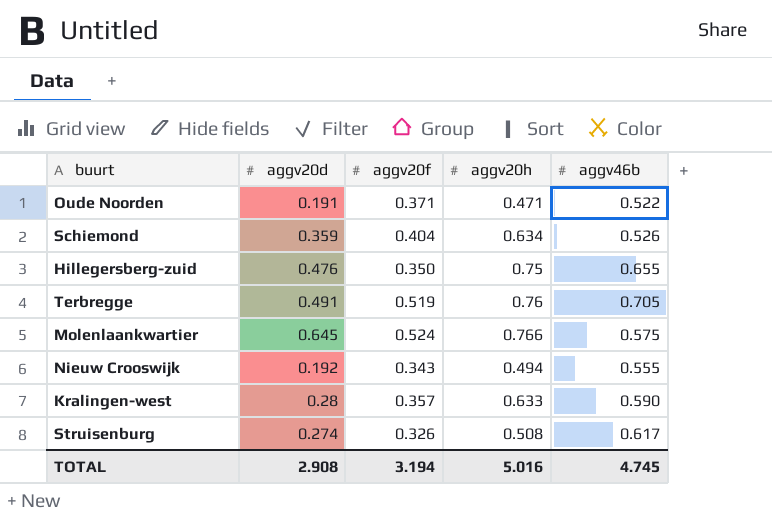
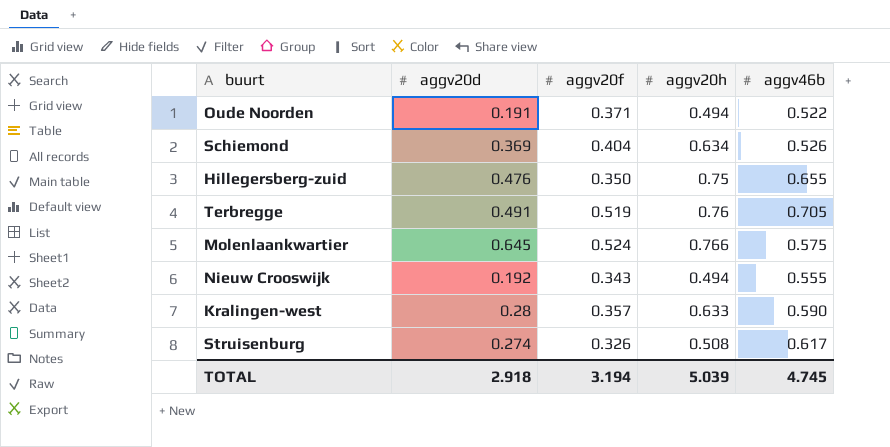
Oude Noorden | aggv20h: 0.471 -> 0.494
Schiemond | aggv20d: 0.359 -> 0.369
TOTAL | aggv20d: 2.908 -> 2.918
TOTAL | aggv20h: 5.016 -> 5.039

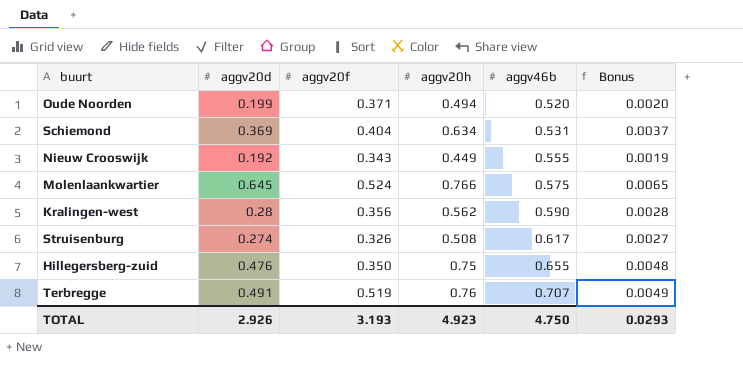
row order: none -> aggv46b ascending
column Bonus | formula: none -> [aggv20d] * 0.01
Oude Noorden | aggv20d: 0.191 -> 0.199
Oude Noorden | aggv46b: 0.522 -> 0.520
Schiemond | aggv46b: 0.526 -> 0.531
Nieuw Crooswijk | aggv20h: 0.494 -> 0.449
Kralingen-west | aggv20f: 0.357 -> 0.356
Kralingen-west | aggv20h: 0.633 -> 0.562
Terbregge | aggv46b: 0.705 -> 0.707
TOTAL | aggv20d: 2.918 -> 2.926
TOTAL | aggv20f: 3.194 -> 3.193
TOTAL | aggv20h: 5.039 -> 4.923
TOTAL | aggv46b: 4.745 -> 4.750

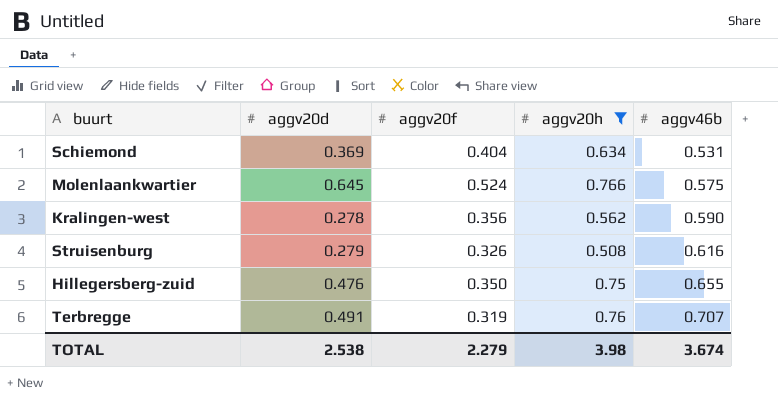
filter: none -> aggv20h >= 0.508
column Bonus | formula: [aggv20d] * 0.01 -> none
Kralingen-west | aggv20d: 0.28 -> 0.278
Struisenburg | aggv20d: 0.274 -> 0.279
Struisenburg | aggv46b: 0.617 -> 0.616
Terbregge | aggv20f: 0.519 -> 0.319
TOTAL | aggv20d: 2.926 -> 2.538
TOTAL | aggv20f: 3.193 -> 2.279
TOTAL | aggv20h: 4.923 -> 3.98
TOTAL | aggv46b: 4.750 -> 3.674

